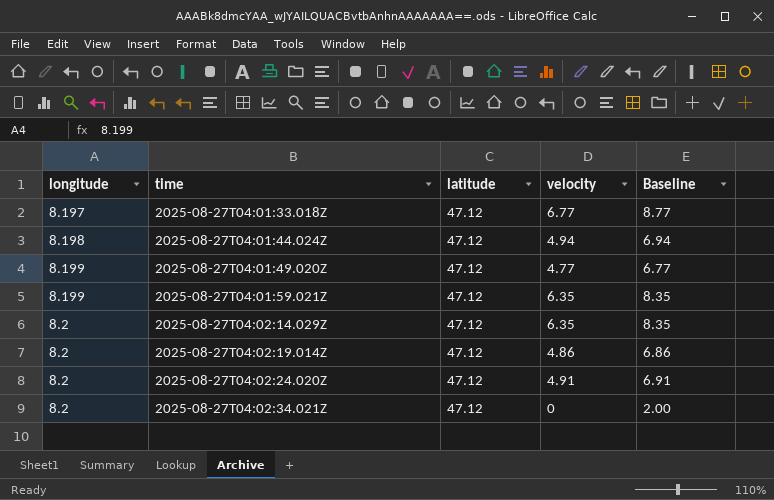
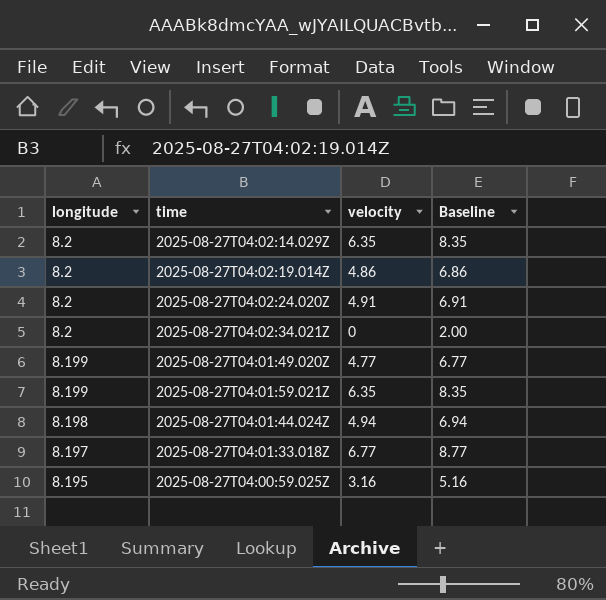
row order: longitude ascending -> longitude descending
column latitude | position: 3 -> none
row 2025-08-27T04:00:59.025Z: none -> 8.195 | 3.16 | 5.16

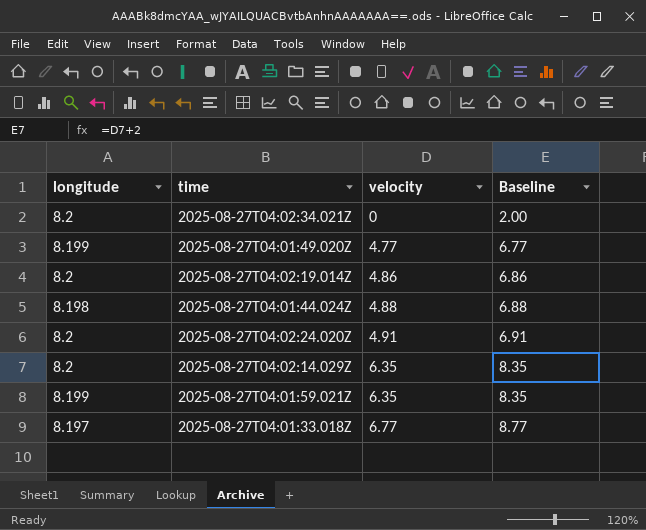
row order: longitude descending -> velocity ascending
row 2025-08-27T04:00:59.025Z: 8.195 | 3.16 | 5.16 -> none
2025-08-27T04:01:44.024Z | velocity: 4.94 -> 4.88
2025-08-27T04:01:44.024Z | Baseline: 6.94 -> 6.88

